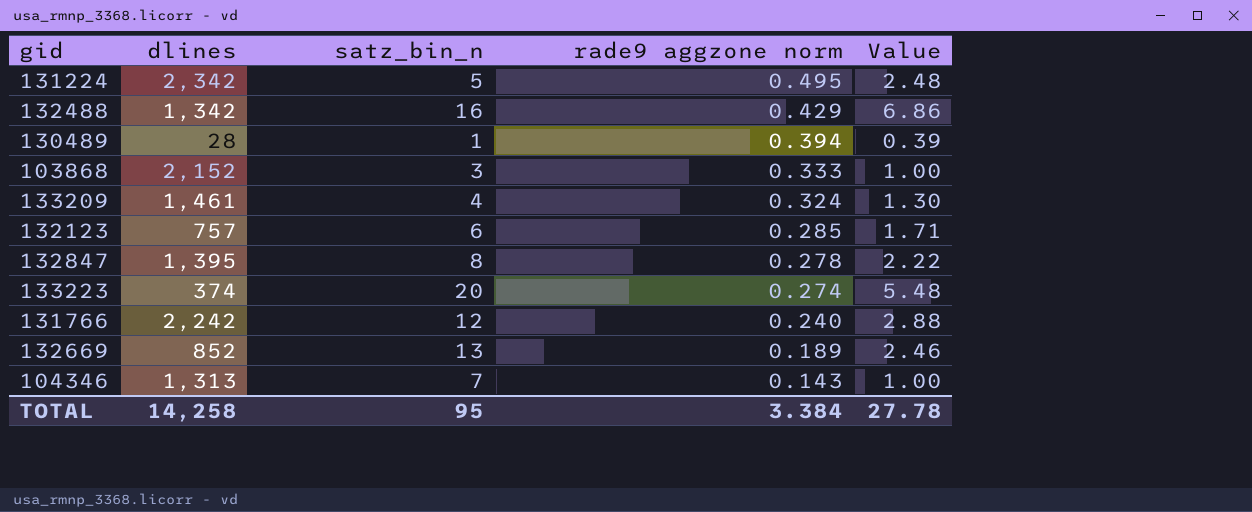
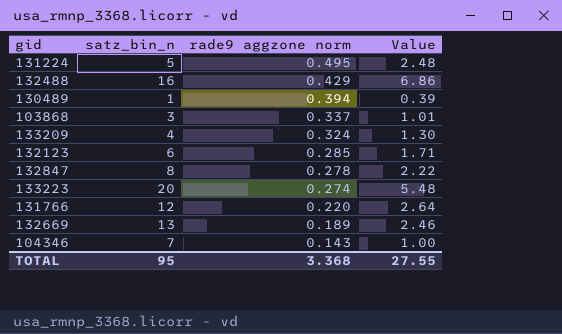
column dlines | position: 2 -> none
103868 | rade9 aggzone norm: 0.333 -> 0.337
103868 | Value: 1.00 -> 1.01
131766 | rade9 aggzone norm: 0.240 -> 0.220
131766 | Value: 2.88 -> 2.64
TOTAL | rade9 aggzone norm: 3.384 -> 3.368
TOTAL | Value: 27.78 -> 27.55

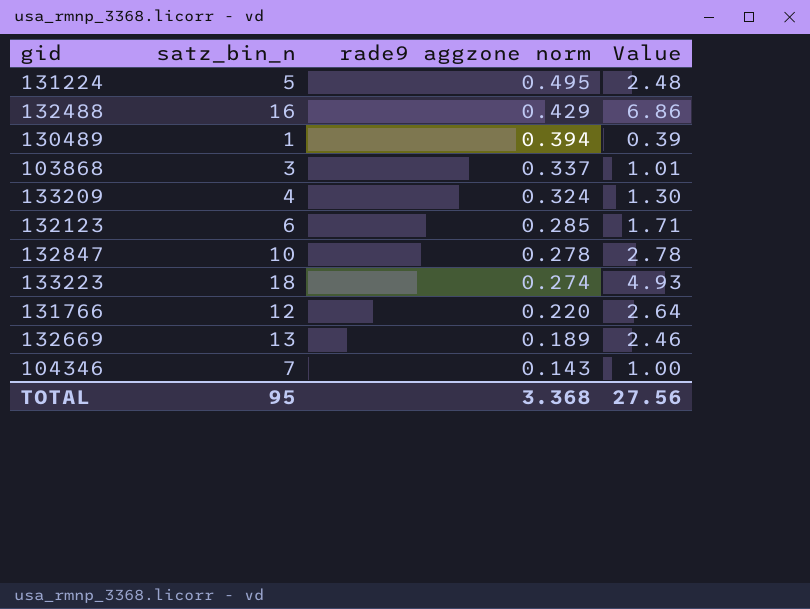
132847 | satz_bin_n: 8 -> 10
132847 | Value: 2.22 -> 2.78
133223 | satz_bin_n: 20 -> 18
133223 | Value: 5.48 -> 4.93
TOTAL | Value: 27.55 -> 27.56

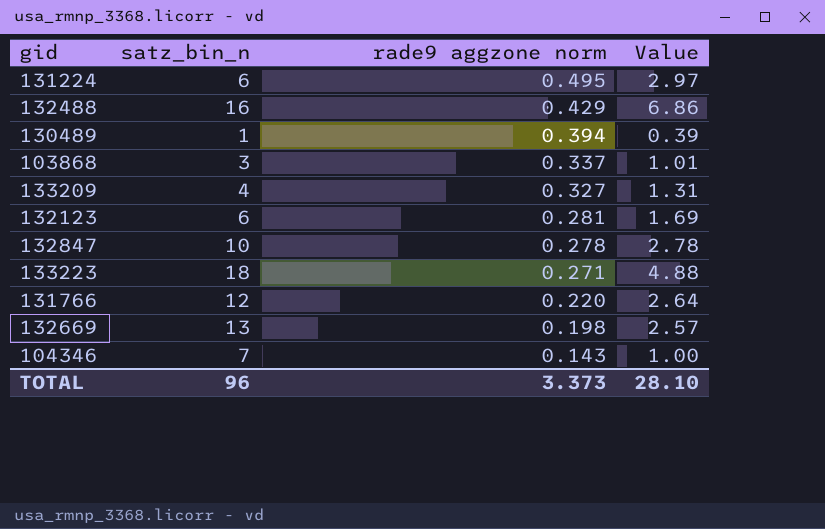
131224 | satz_bin_n: 5 -> 6
131224 | Value: 2.48 -> 2.97
133209 | rade9 aggzone norm: 0.324 -> 0.327
133209 | Value: 1.30 -> 1.31
132123 | rade9 aggzone norm: 0.285 -> 0.281
132123 | Value: 1.71 -> 1.69
133223 | rade9 aggzone norm: 0.274 -> 0.271
133223 | Value: 4.93 -> 4.88
132669 | rade9 aggzone norm: 0.189 -> 0.198
132669 | Value: 2.46 -> 2.57
TOTAL | satz_bin_n: 95 -> 96
TOTAL | rade9 aggzone norm: 3.368 -> 3.373
TOTAL | Value: 27.56 -> 28.10

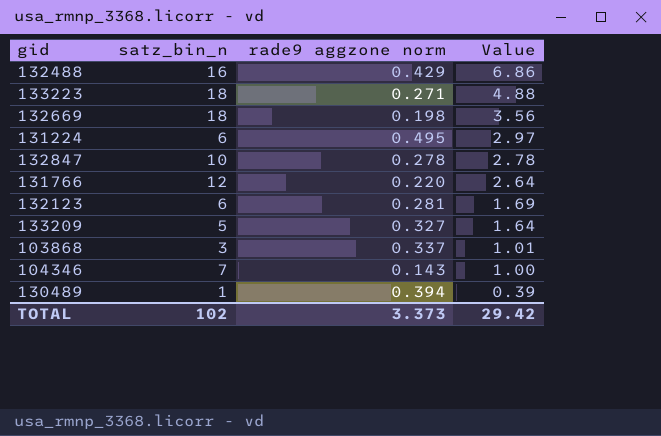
row order: rade9 aggzone norm descending -> Value descending
132669 | satz_bin_n: 13 -> 18
132669 | Value: 2.57 -> 3.56
133209 | satz_bin_n: 4 -> 5
133209 | Value: 1.31 -> 1.64
TOTAL | satz_bin_n: 96 -> 102
TOTAL | Value: 28.10 -> 29.42

